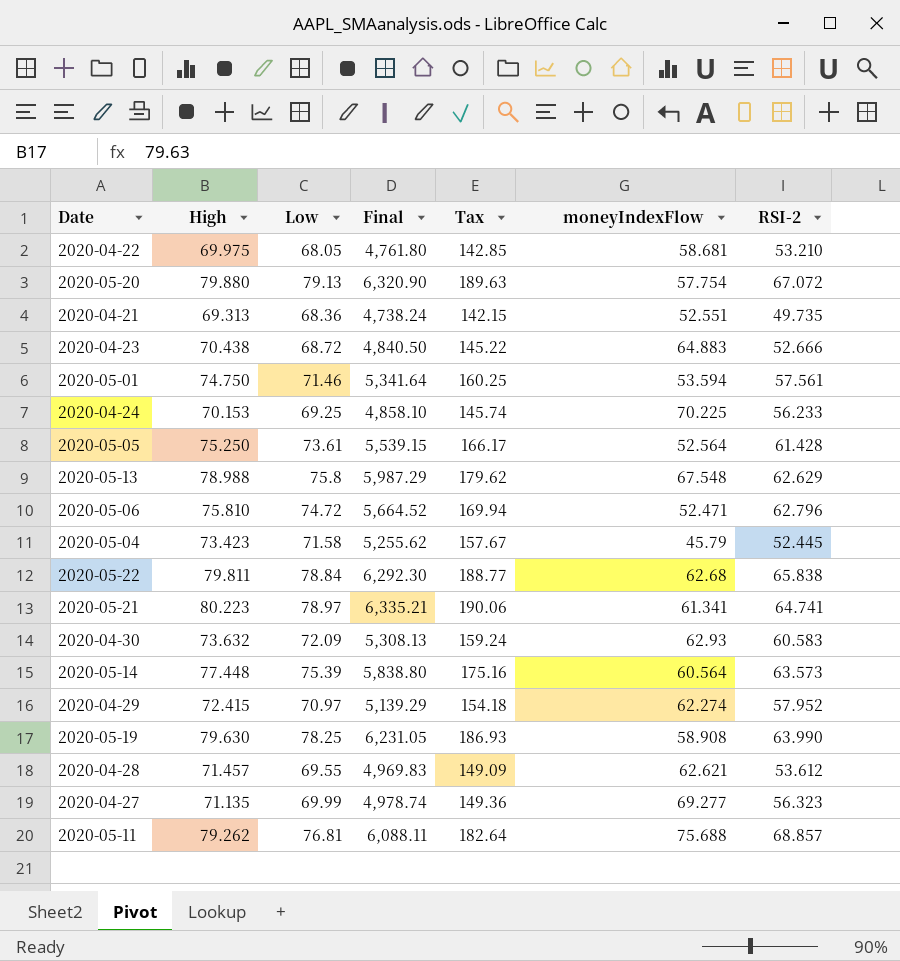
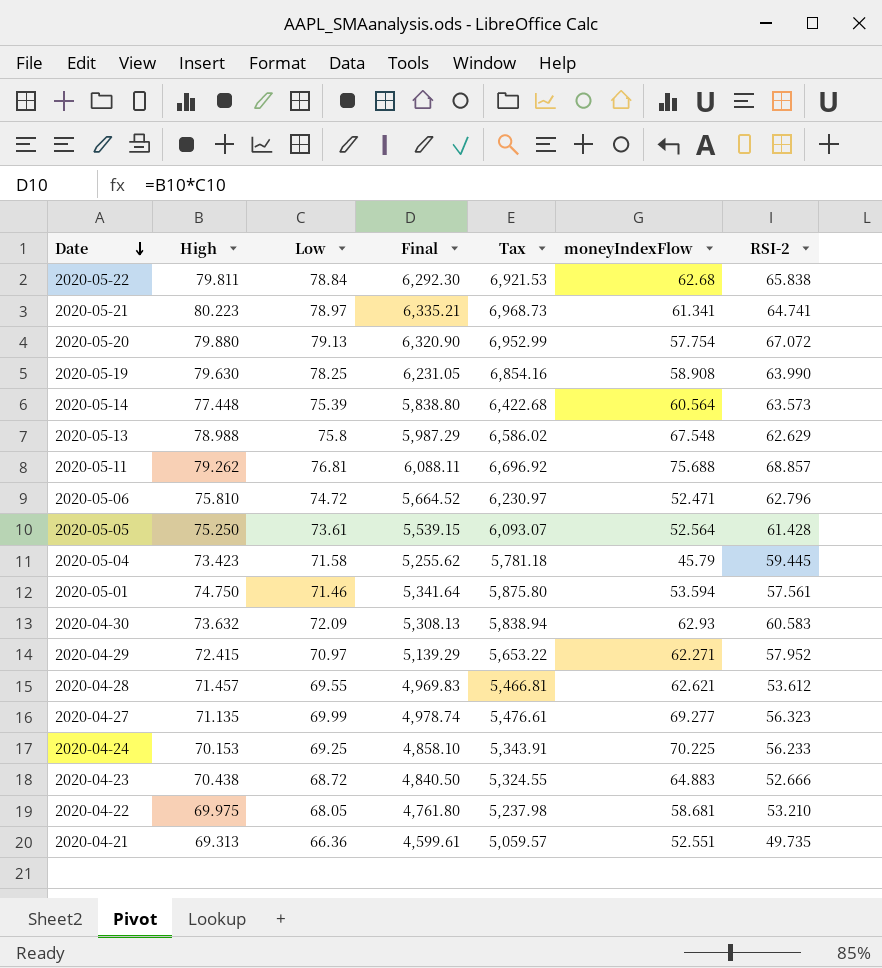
row order: none -> Date descending
column Tax | formula: [Final] * 0.03 -> [Final] * 1.1
2020-05-04 | RSI-2: 52.445 -> 59.445
2020-04-29 | moneyIndexFlow: 62.274 -> 62.271
2020-04-21 | Low: 68.36 -> 66.36
2020-04-21 | Final: 4,738.24 -> 4,599.61

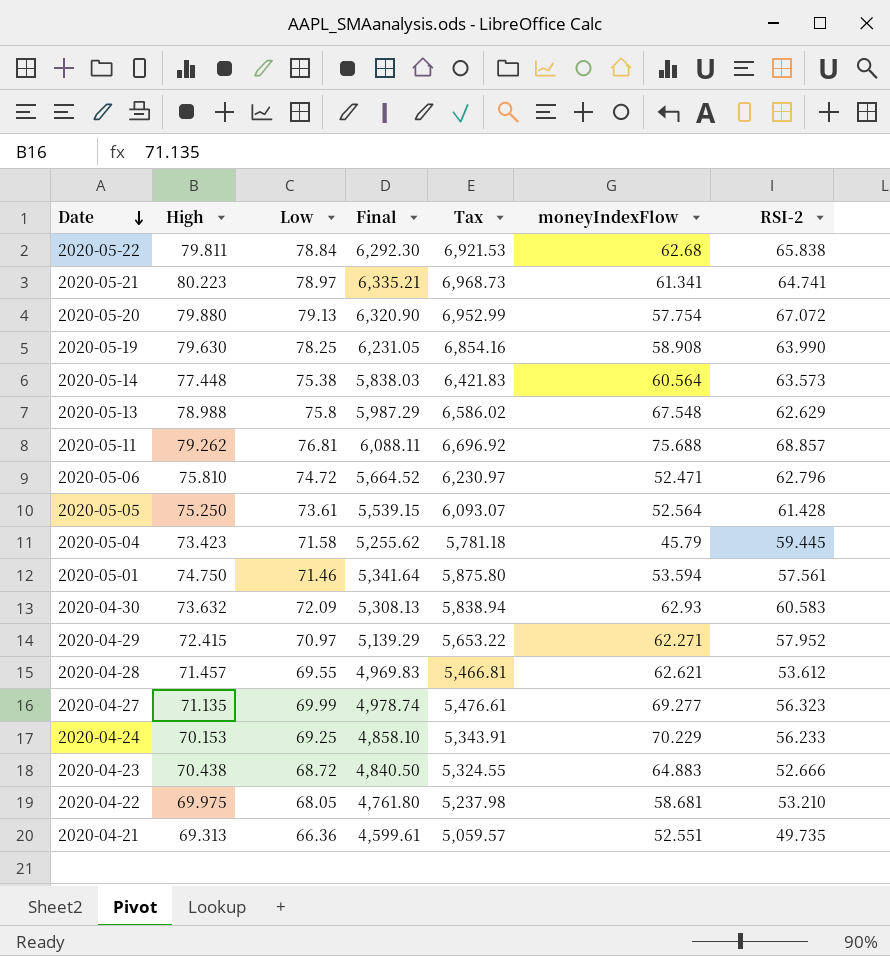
2020-05-14 | Low: 75.39 -> 75.38
2020-05-14 | Final: 5,838.80 -> 5,838.03
2020-05-14 | Tax: 6,422.68 -> 6,421.83
2020-04-24 | moneyIndexFlow: 70.225 -> 70.229

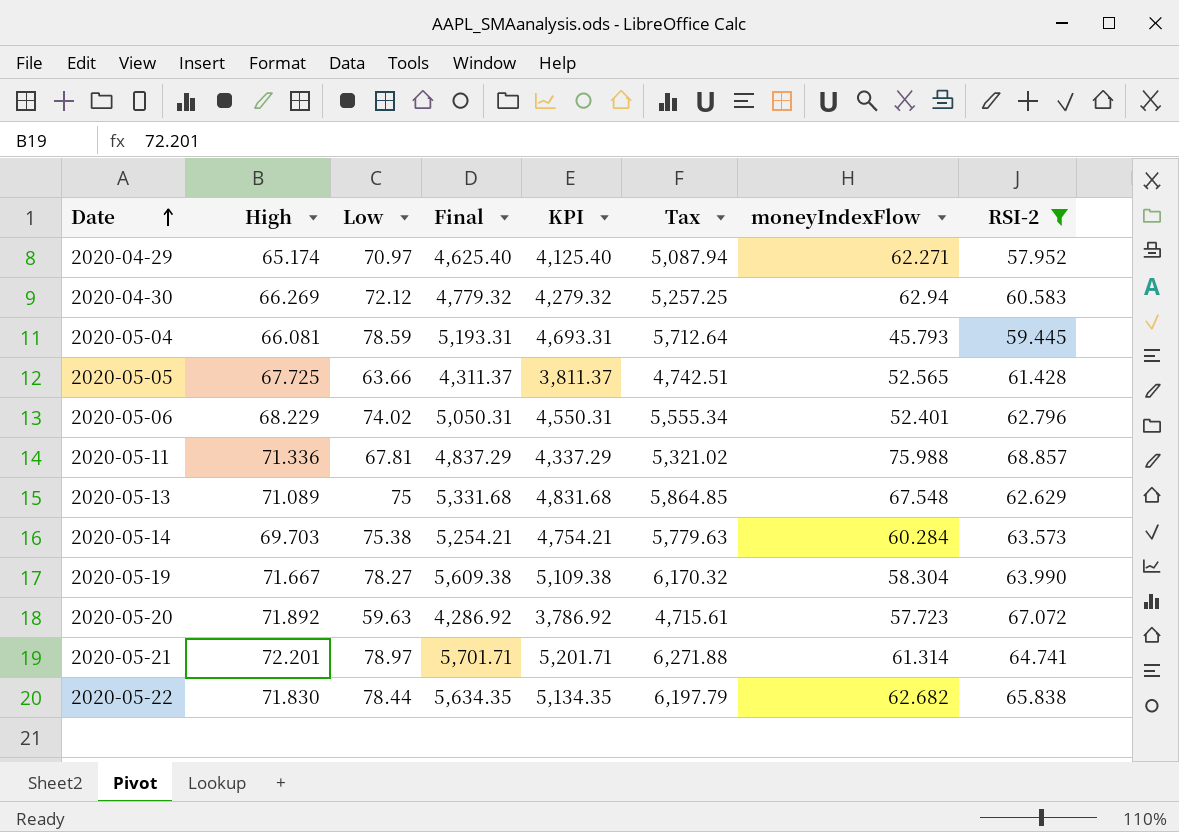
filter: none -> RSI-2 >= 57.952
row order: Date descending -> Date ascending
column KPI | formula: none -> [Final] - 500
2020-04-29 | High: 72.415 -> 65.174
2020-04-29 | Final: 5,139.29 -> 4,625.40
2020-04-29 | Tax: 5,653.22 -> 5,087.94
2020-04-30 | High: 73.632 -> 66.269
2020-04-30 | Low: 72.09 -> 72.12
2020-04-30 | Final: 5,308.13 -> 4,779.32
2020-04-30 | Tax: 5,838.94 -> 5,257.25
2020-04-30 | moneyIndexFlow: 62.93 -> 62.94
2020-05-04 | High: 73.423 -> 66.081
2020-05-04 | Low: 71.58 -> 78.59
2020-05-04 | Final: 5,255.62 -> 5,193.31
2020-05-04 | Tax: 5,781.18 -> 5,712.64
2020-05-04 | moneyIndexFlow: 45.79 -> 45.793
2020-05-05 | High: 75.250 -> 67.725
2020-05-05 | Low: 73.61 -> 63.66
2020-05-05 | Final: 5,539.15 -> 4,311.37
2020-05-05 | Tax: 6,093.07 -> 4,742.51
2020-05-05 | moneyIndexFlow: 52.564 -> 52.565
2020-05-06 | High: 75.810 -> 68.229
2020-05-06 | Low: 74.72 -> 74.02
2020-05-06 | Final: 5,664.52 -> 5,050.31
2020-05-06 | Tax: 6,230.97 -> 5,555.34
2020-05-06 | moneyIndexFlow: 52.471 -> 52.401
2020-05-11 | High: 79.262 -> 71.336
2020-05-11 | Low: 76.81 -> 67.81
2020-05-11 | Final: 6,088.11 -> 4,837.29
2020-05-11 | Tax: 6,696.92 -> 5,321.02
2020-05-11 | moneyIndexFlow: 75.688 -> 75.988
2020-05-13 | High: 78.988 -> 71.089
2020-05-13 | Low: 75.8 -> 75
2020-05-13 | Final: 5,987.29 -> 5,331.68
2020-05-13 | Tax: 6,586.02 -> 5,864.85
2020-05-14 | High: 77.448 -> 69.703
2020-05-14 | Final: 5,838.03 -> 5,254.21
2020-05-14 | Tax: 6,421.83 -> 5,779.63
2020-05-14 | moneyIndexFlow: 60.564 -> 60.284
2020-05-19 | High: 79.630 -> 71.667
2020-05-19 | Low: 78.25 -> 78.27
2020-05-19 | Final: 6,231.05 -> 5,609.38
2020-05-19 | Tax: 6,854.16 -> 6,170.32
2020-05-19 | moneyIndexFlow: 58.908 -> 58.304
2020-05-20 | High: 79.880 -> 71.892
2020-05-20 | Low: 79.13 -> 59.63
2020-05-20 | Final: 6,320.90 -> 4,286.92
2020-05-20 | Tax: 6,952.99 -> 4,715.61
2020-05-20 | moneyIndexFlow: 57.754 -> 57.723
2020-05-21 | High: 80.223 -> 72.201
2020-05-21 | Final: 6,335.21 -> 5,701.71
2020-05-21 | Tax: 6,968.73 -> 6,271.88
2020-05-21 | moneyIndexFlow: 61.341 -> 61.314
2020-05-22 | High: 79.811 -> 71.830
2020-05-22 | Low: 78.84 -> 78.44
2020-05-22 | Final: 6,292.30 -> 5,634.35
2020-05-22 | Tax: 6,921.53 -> 6,197.79
2020-05-22 | moneyIndexFlow: 62.68 -> 62.682

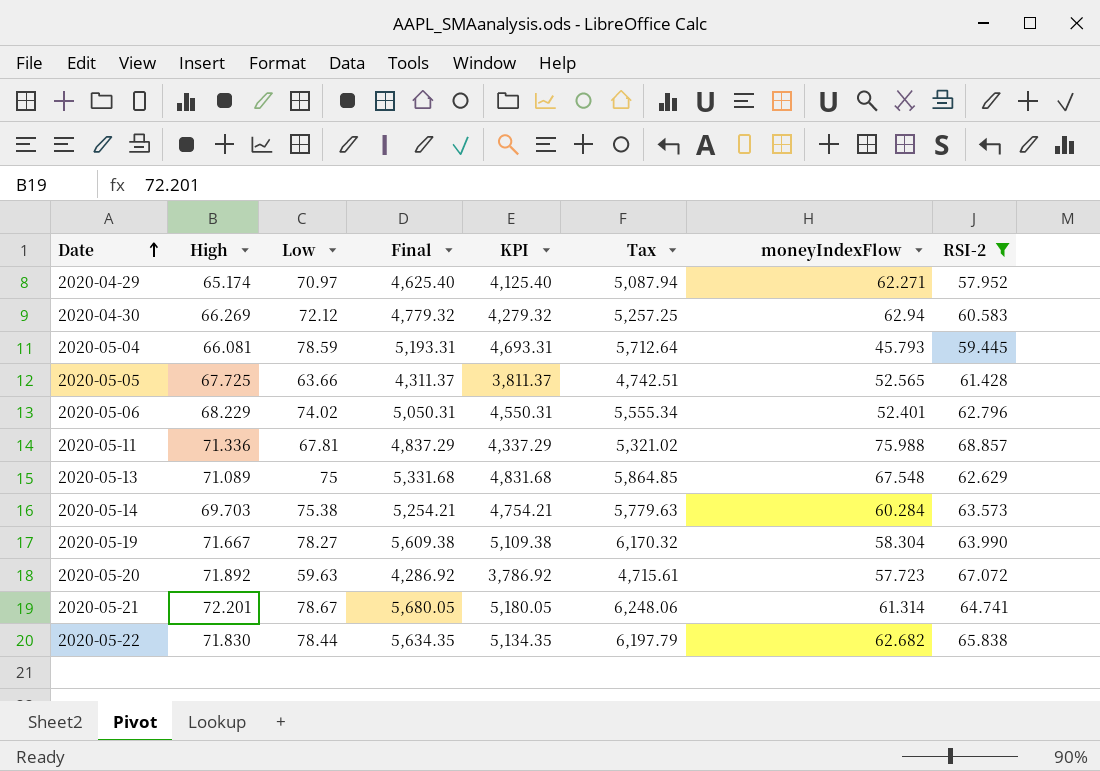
2020-05-21 | Low: 78.97 -> 78.67
2020-05-21 | Final: 5,701.71 -> 5,680.05
2020-05-21 | KPI: 5,201.71 -> 5,180.05
2020-05-21 | Tax: 6,271.88 -> 6,248.06

